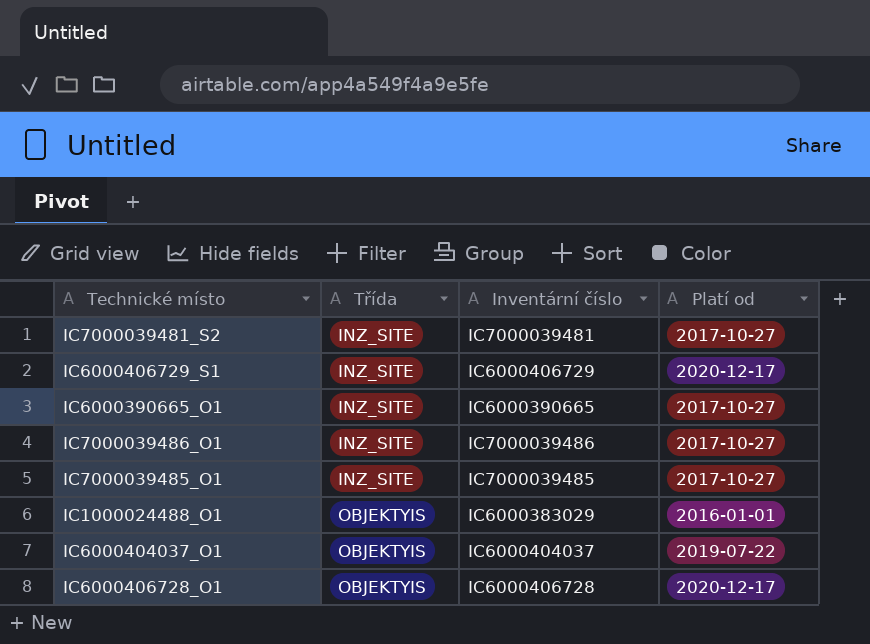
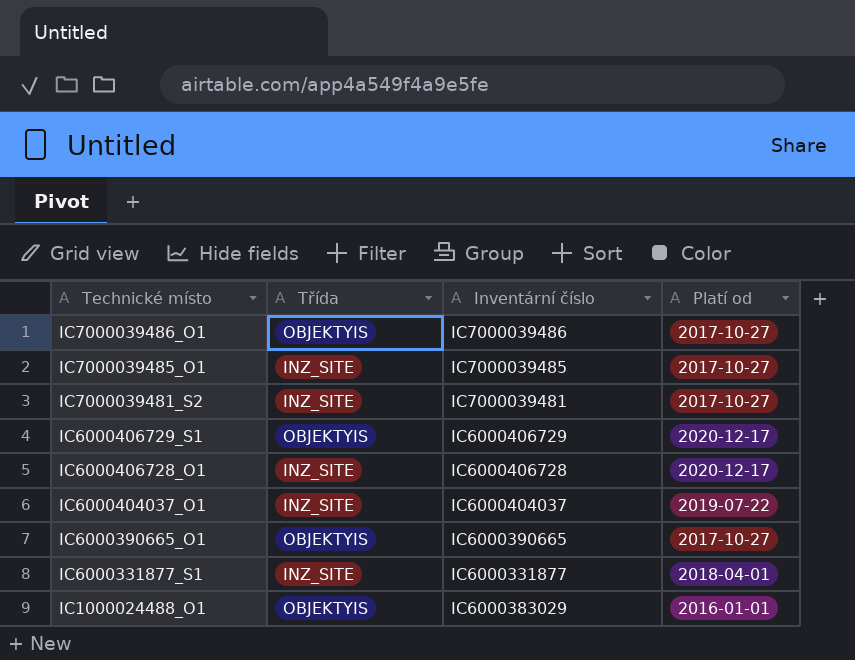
row order: Třída ascending -> Technické místo descending
IC7000039486_O1 | Třída: INZ_SITE -> OBJEKTYIS
IC6000406729_S1 | Třída: INZ_SITE -> OBJEKTYIS
IC6000406728_O1 | Třída: OBJEKTYIS -> INZ_SITE
IC6000404037_O1 | Třída: OBJEKTYIS -> INZ_SITE
IC6000390665_O1 | Třída: INZ_SITE -> OBJEKTYIS
row IC6000331877_S1: none -> INZ_SITE | IC6000331877 | 2018-04-01

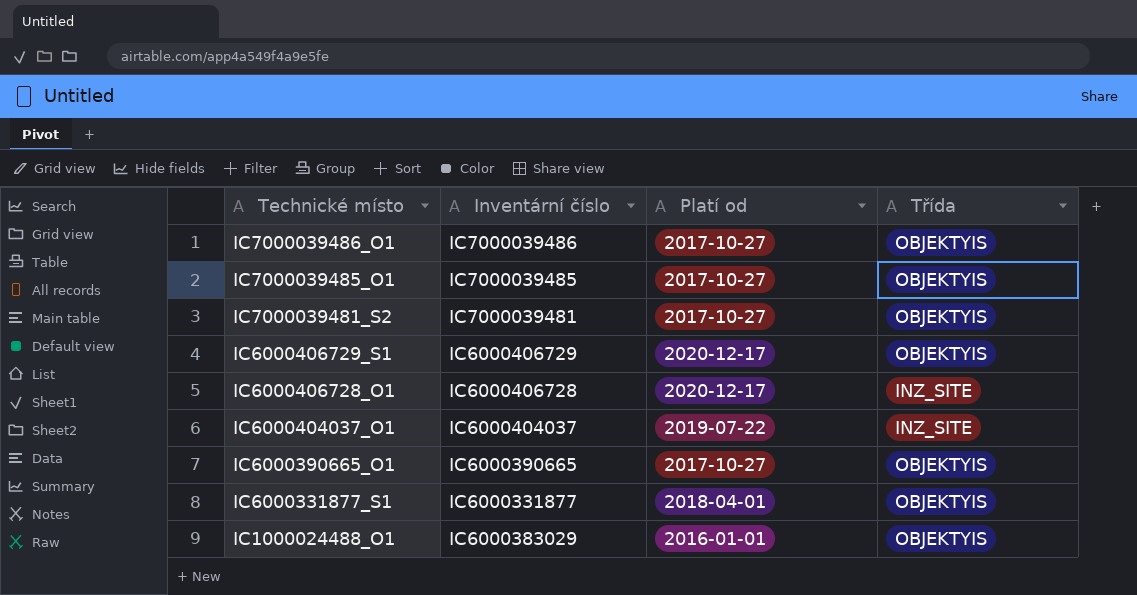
column Třída | position: 2 -> 4
IC7000039485_O1 | Třída: INZ_SITE -> OBJEKTYIS
IC7000039481_S2 | Třída: INZ_SITE -> OBJEKTYIS
IC6000331877_S1 | Třída: INZ_SITE -> OBJEKTYIS

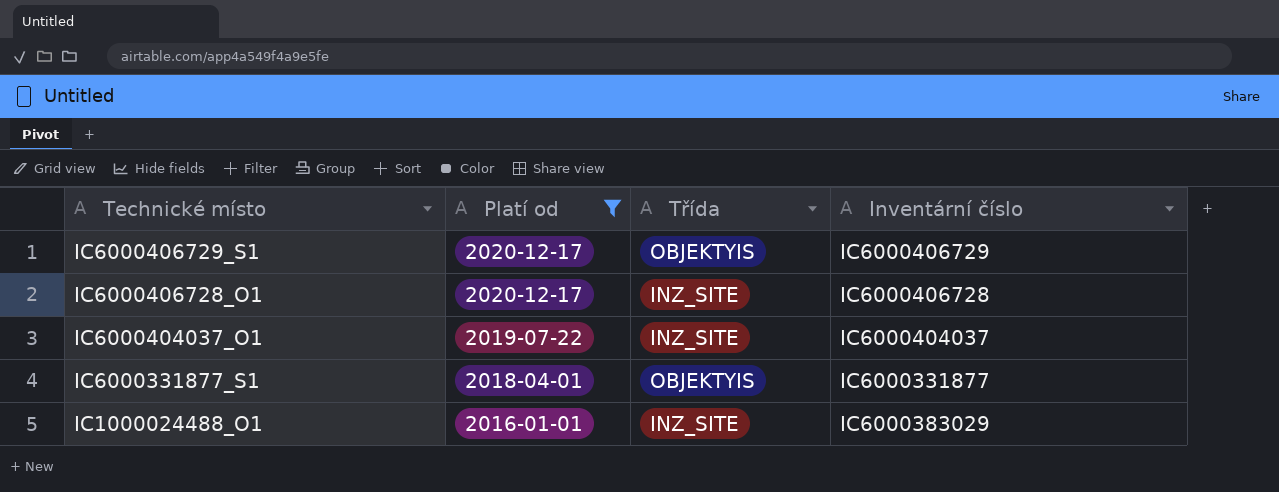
filter: none -> Platí od != 2017-10-27
column Inventární číslo | position: 2 -> 4
IC1000024488_O1 | Třída: OBJEKTYIS -> INZ_SITE

